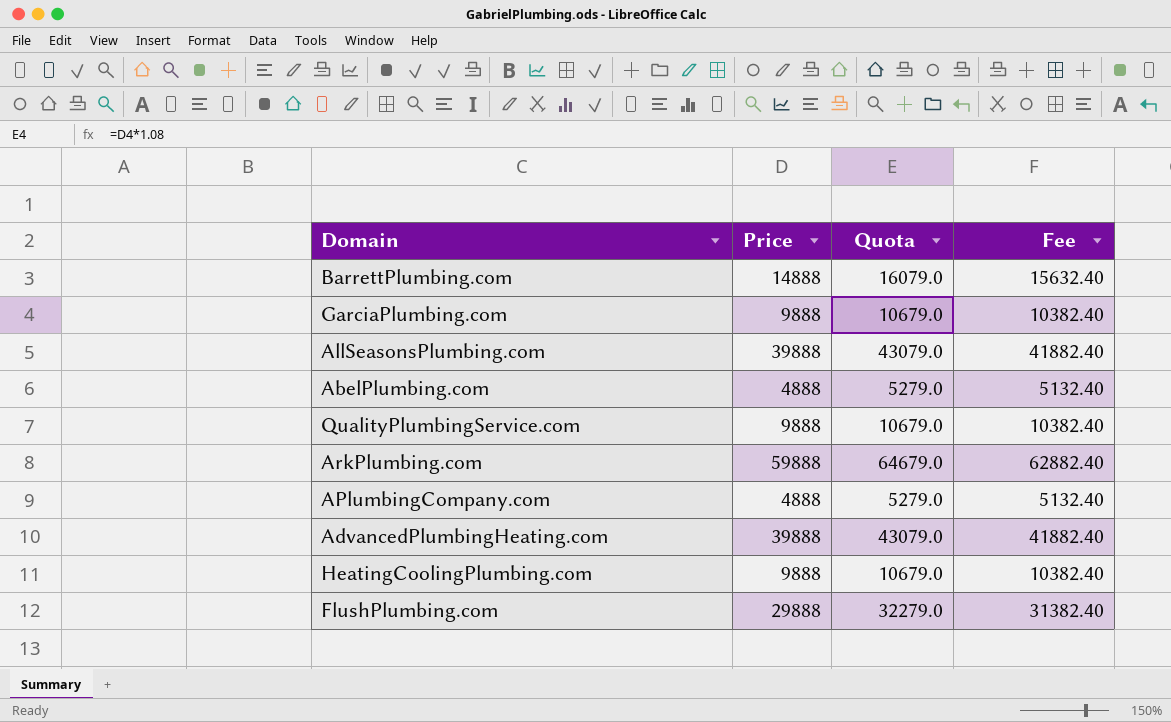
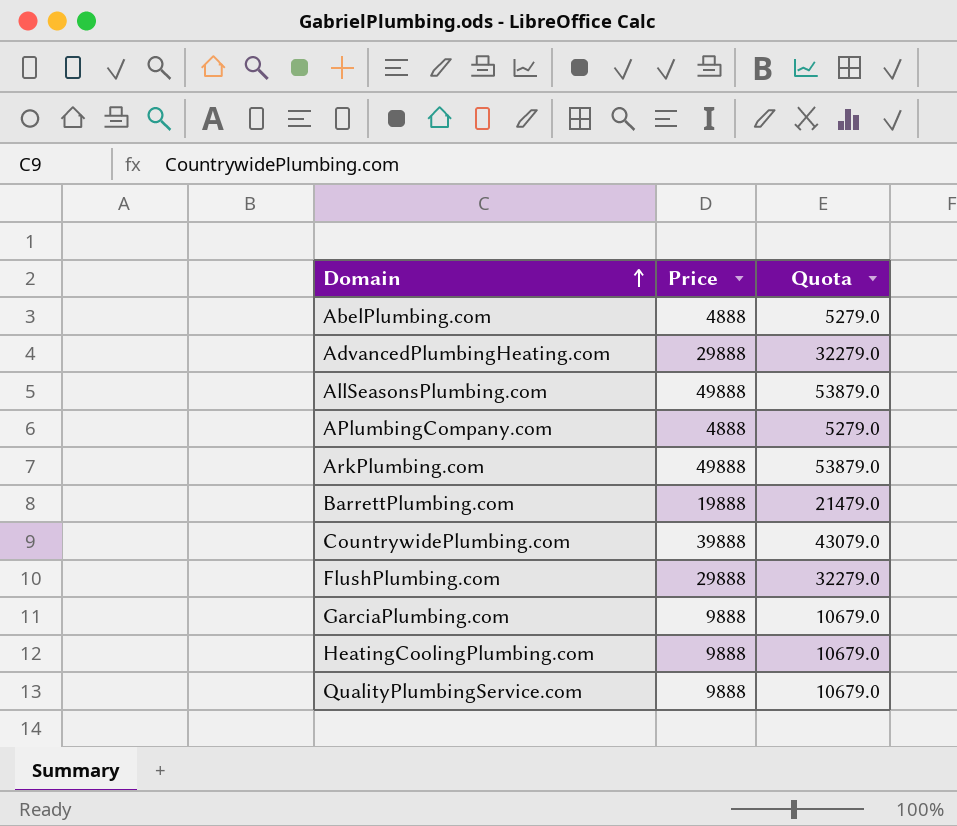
row order: none -> Domain ascending
column Fee | formula: [Price] * 1.05 -> none
AdvancedPlumbingHeating.com | Price: 39888 -> 29888
AdvancedPlumbingHeating.com | Quota: 43079.0 -> 32279.0
AllSeasonsPlumbing.com | Price: 39888 -> 49888
AllSeasonsPlumbing.com | Quota: 43079.0 -> 53879.0
ArkPlumbing.com | Price: 59888 -> 49888
ArkPlumbing.com | Quota: 64679.0 -> 53879.0
BarrettPlumbing.com | Price: 14888 -> 19888
BarrettPlumbing.com | Quota: 16079.0 -> 21479.0
row CountrywidePlumbing.com: none -> 39888 | 43079.0

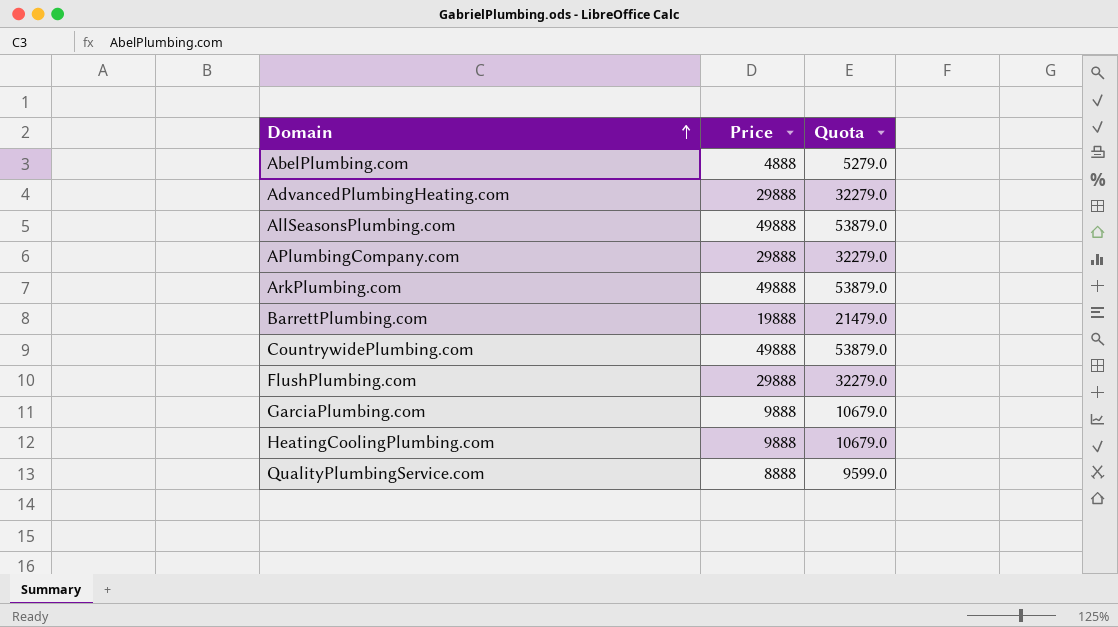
APlumbingCompany.com | Price: 4888 -> 29888
APlumbingCompany.com | Quota: 5279.0 -> 32279.0
CountrywidePlumbing.com | Price: 39888 -> 49888
CountrywidePlumbing.com | Quota: 43079.0 -> 53879.0
QualityPlumbingService.com | Price: 9888 -> 8888
QualityPlumbingService.com | Quota: 10679.0 -> 9599.0

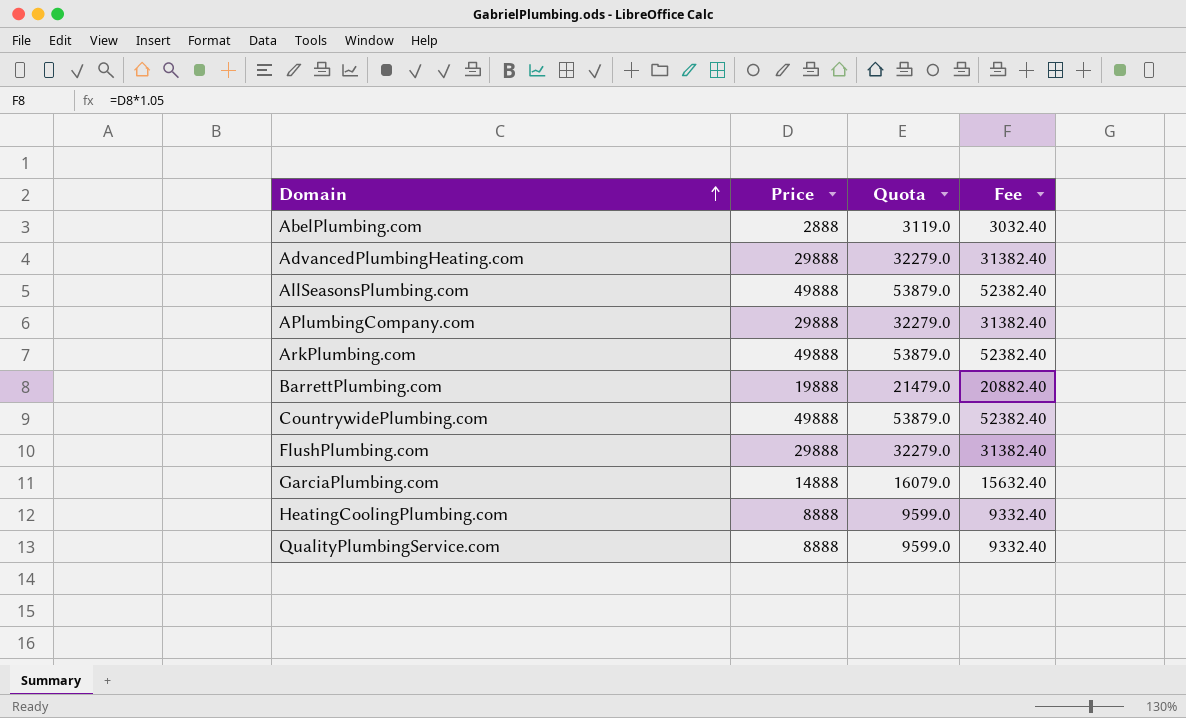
column Fee | formula: none -> [Price] * 1.05
AbelPlumbing.com | Price: 4888 -> 2888
AbelPlumbing.com | Quota: 5279.0 -> 3119.0
GarciaPlumbing.com | Price: 9888 -> 14888
GarciaPlumbing.com | Quota: 10679.0 -> 16079.0
HeatingCoolingPlumbing.com | Price: 9888 -> 8888
HeatingCoolingPlumbing.com | Quota: 10679.0 -> 9599.0

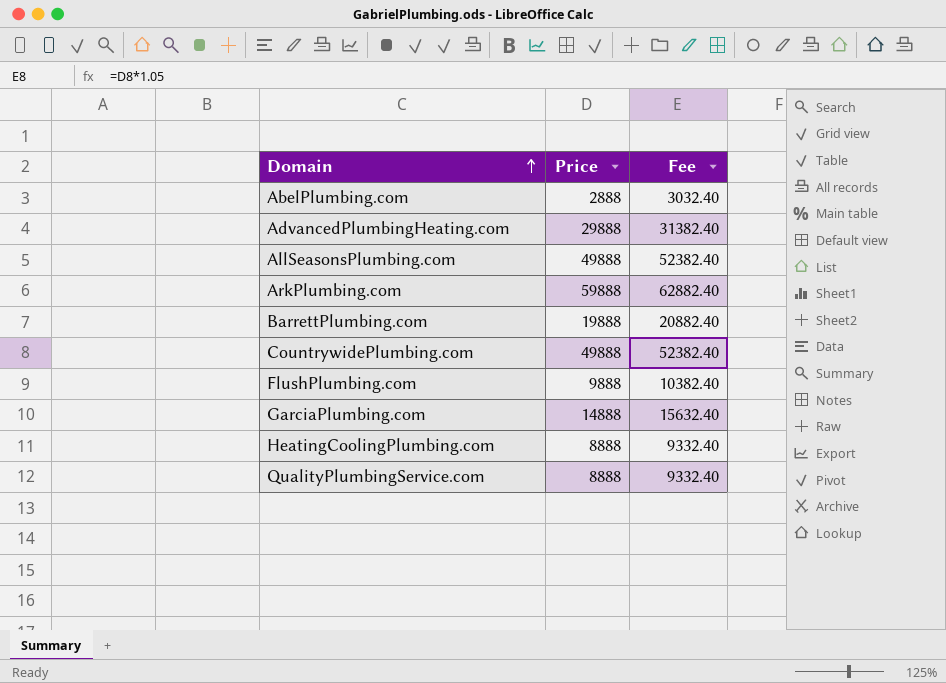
column Quota | formula: [Price] * 1.08 -> none
row APlumbingCompany.com: 29888 | 32279.0 | 31382.40 -> none
ArkPlumbing.com | Price: 49888 -> 59888
ArkPlumbing.com | Fee: 52382.40 -> 62882.40
FlushPlumbing.com | Price: 29888 -> 9888
FlushPlumbing.com | Fee: 31382.40 -> 10382.40

